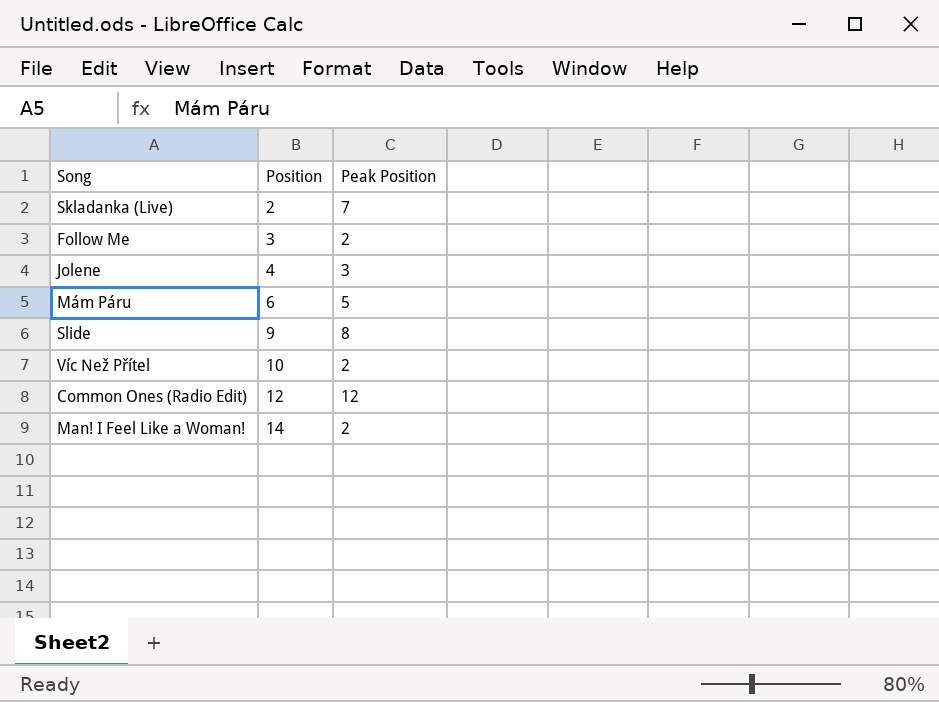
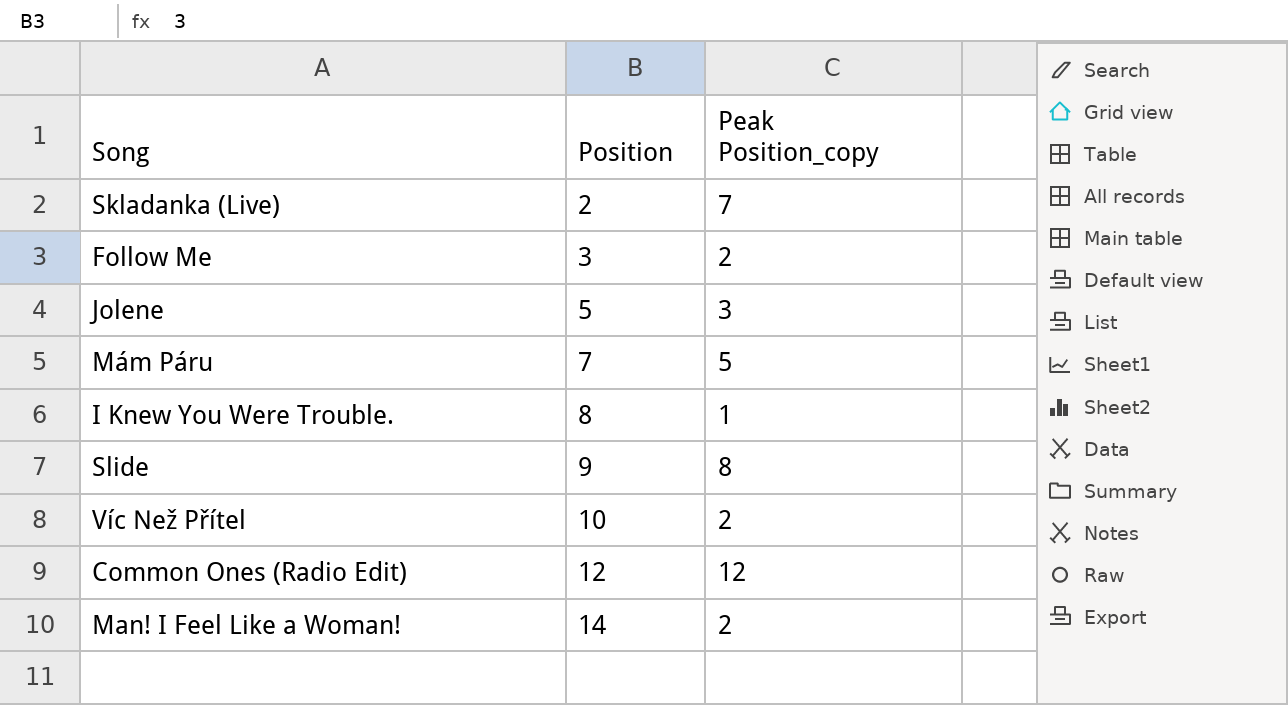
column name: Peak Position -> Peak Position_copy
Jolene | Position: 4 -> 5
Mám Páru | Position: 6 -> 7
row I Knew You Were Trouble.: none -> 8 | 1

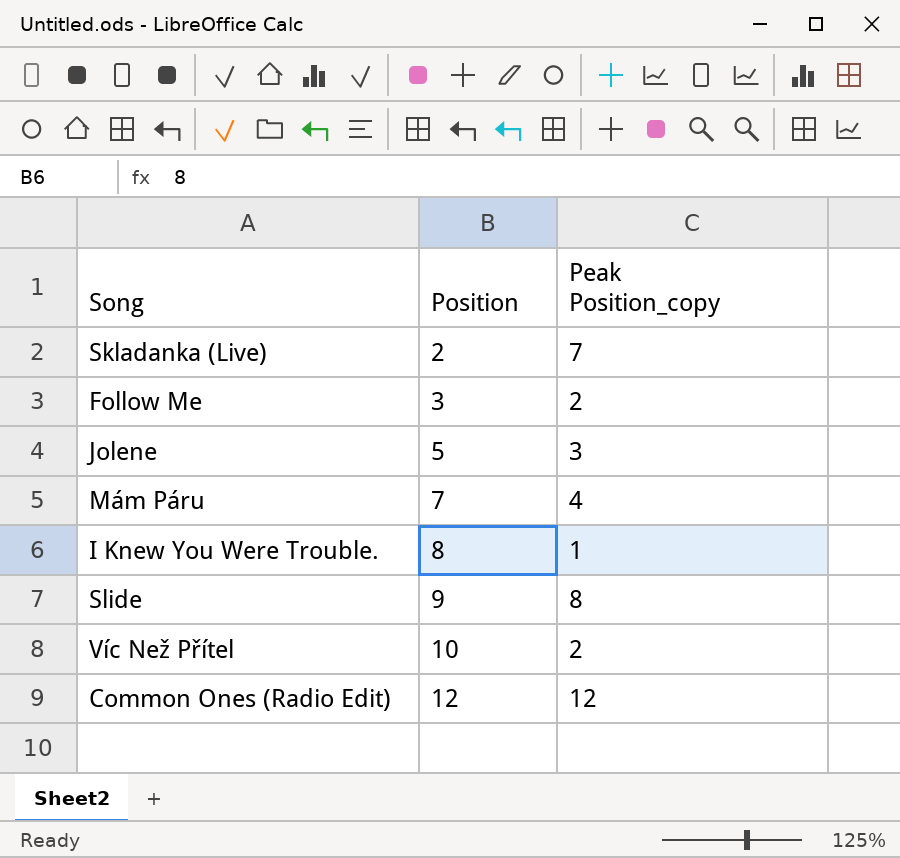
row Man! I Feel Like a Woman!: 14 | 2 -> none
Mám Páru | Peak Position_copy: 5 -> 4

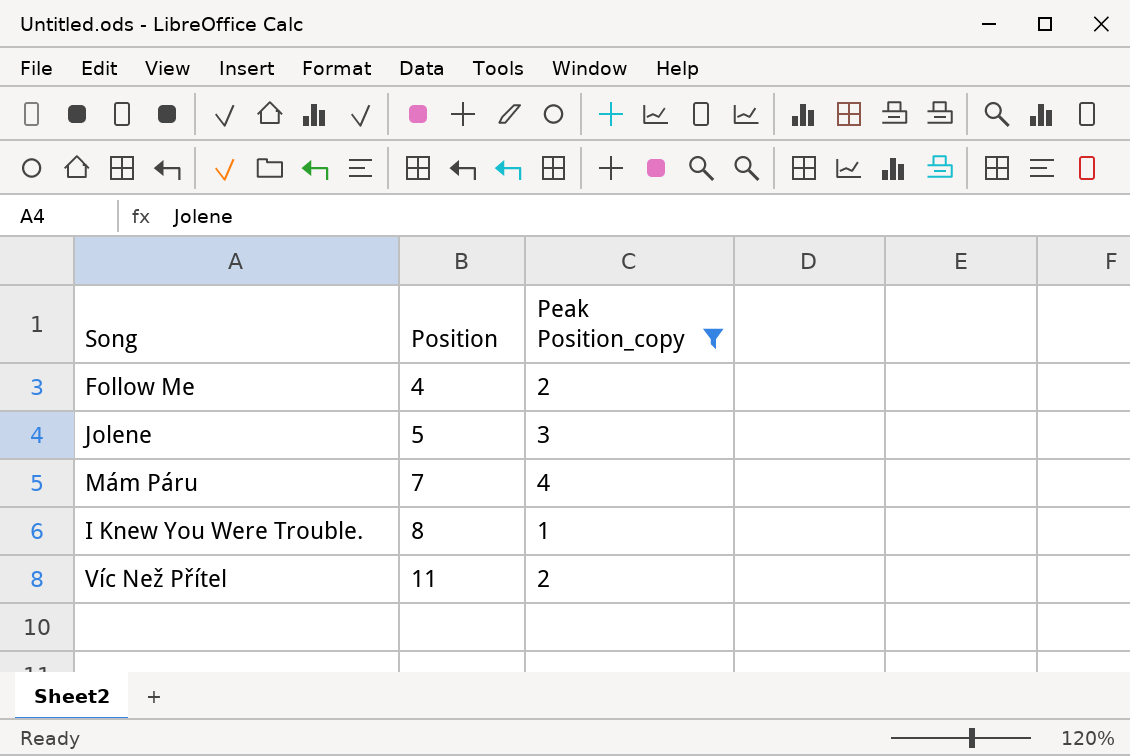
filter: none -> Peak Position_copy <= 4
Follow Me | Position: 3 -> 4
Víc Než Přítel | Position: 10 -> 11

